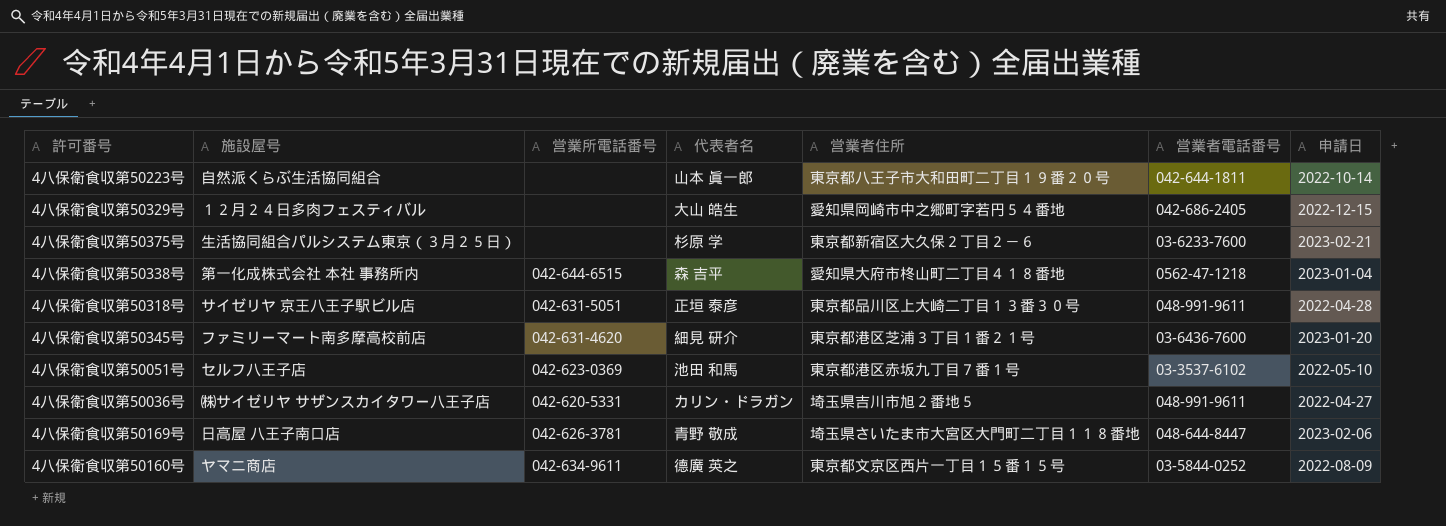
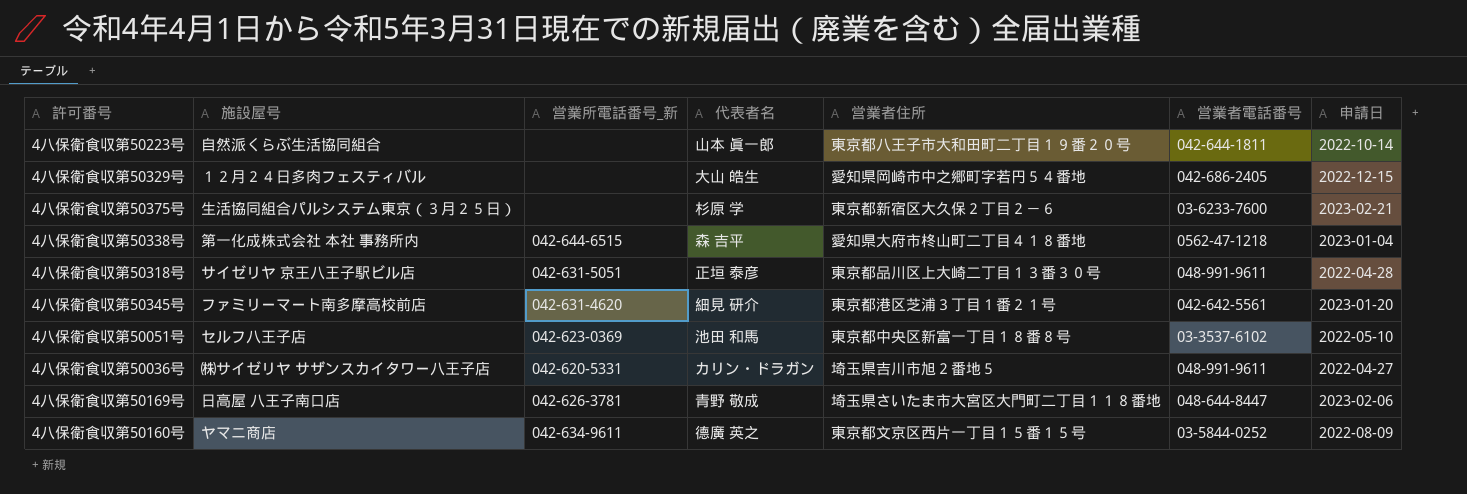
column name: 営業所電話番号 -> 営業所電話番号_新
4八保衛食収第50345号 | 営業者電話番号: 03-6436-7600 -> 042-642-5561
4八保衛食収第50051号 | 営業者住所: 東京都港区赤坂九丁目７番１号 -> 東京都中央区新富一丁目１８番８号

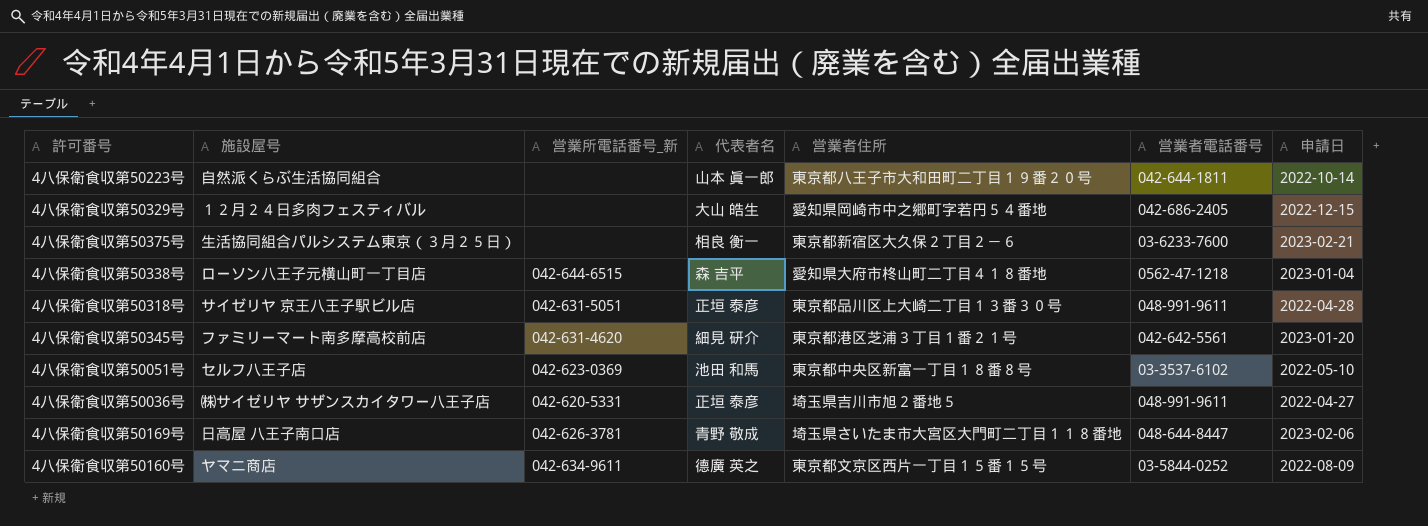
4八保衛食収第50375号 | 代表者名: 杉原 学 -> 相良 衡一
4八保衛食収第50338号 | 施設屋号: 第一化成株式会社 本社 事務所内 -> ローソン八王子元横山町一丁目店
4八保衛食収第50036号 | 代表者名: カリン・ドラガン -> 正垣 泰彦

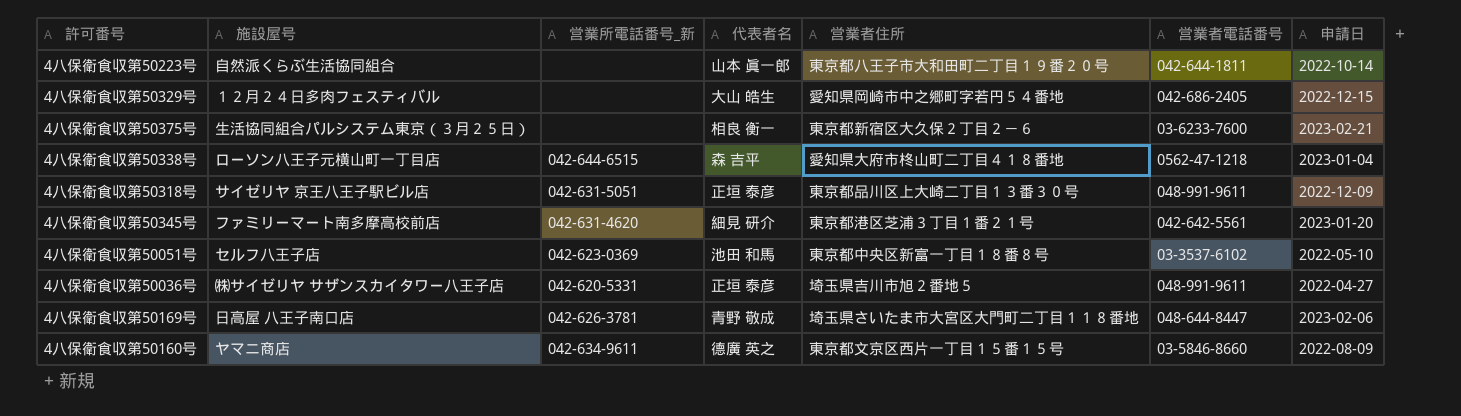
4八保衛食収第50318号 | 申請日: 2022-04-28 -> 2022-12-09
4八保衛食収第50160号 | 営業者電話番号: 03-5844-0252 -> 03-5846-8660

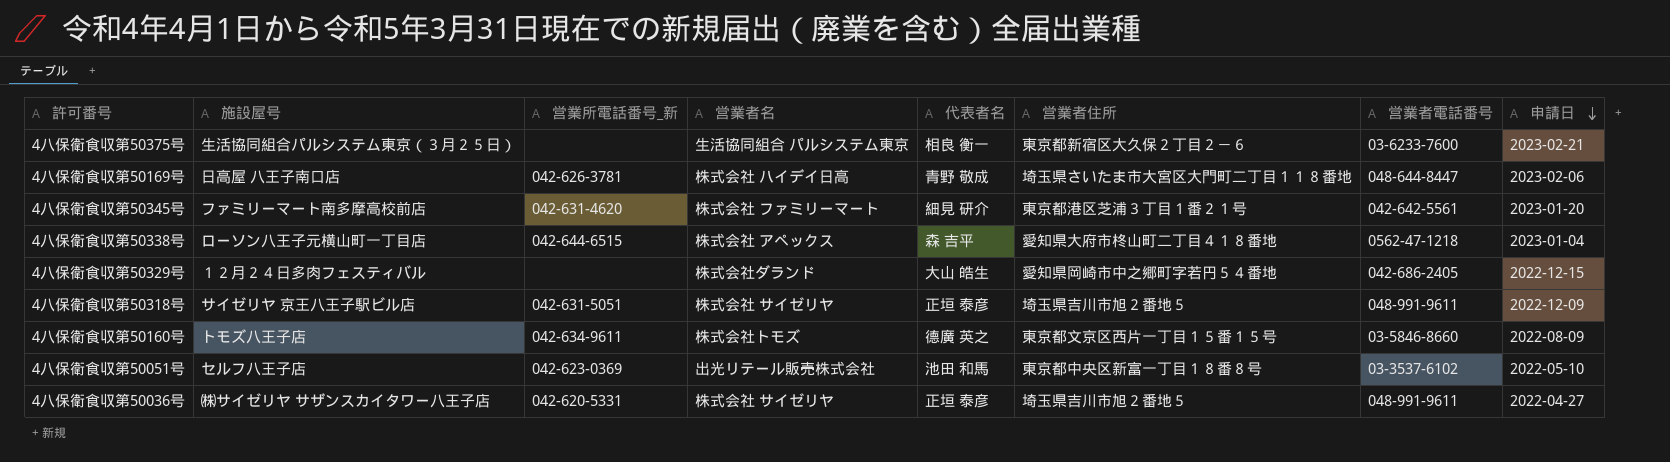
row order: none -> 申請日 descending
column 営業者名 | position: none -> 4
row 4八保衛食収第50223号: 自然派くらぶ生活協同組合 | none | 山本 眞一郎 | 東京都八王子市大和田町二丁目１９番２０号 | 042-644-1811 | 2022-10-14 -> none
4八保衛食収第50318号 | 営業者住所: 東京都品川区上大崎二丁目１３番３０号 -> 埼玉県吉川市旭２番地５
4八保衛食収第50160号 | 施設屋号: ヤマニ商店 -> トモズ八王子店

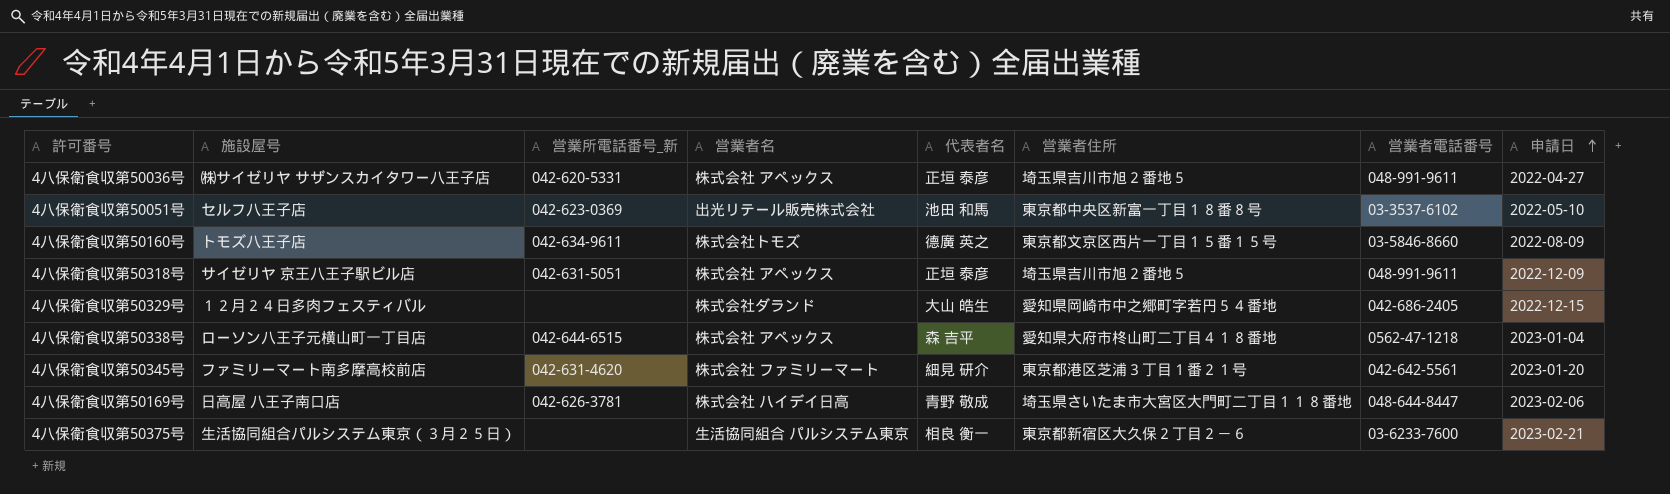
row order: 申請日 descending -> 申請日 ascending
4八保衛食収第50036号 | 営業者名: 株式会社 サイゼリヤ -> 株式会社 アペックス
4八保衛食収第50318号 | 営業者名: 株式会社 サイゼリヤ -> 株式会社 アペックス

